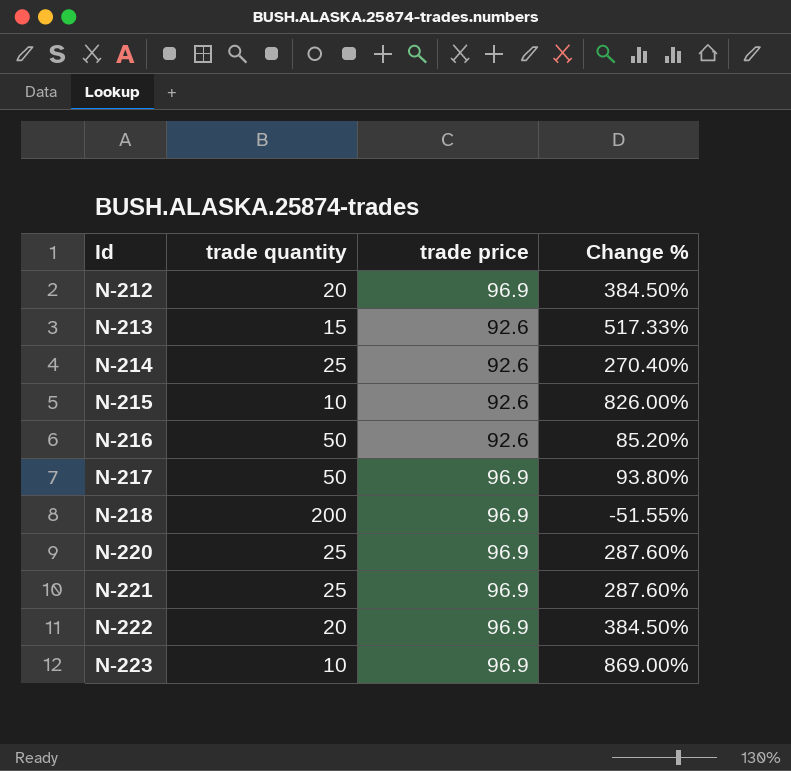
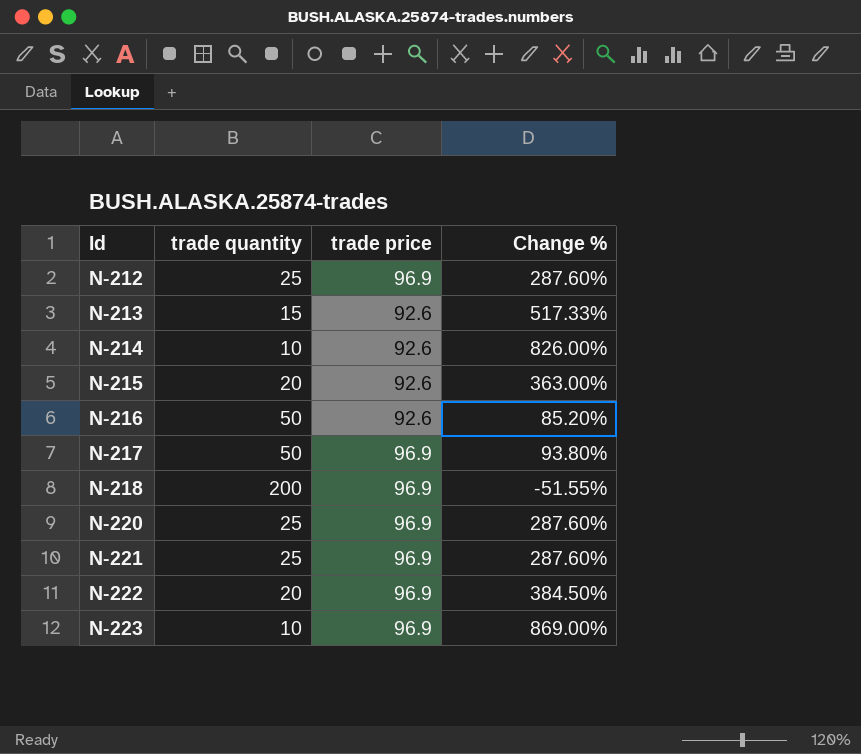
N-212 | trade quantity: 20 -> 25
N-212 | Change %: 384.50% -> 287.60%
N-214 | trade quantity: 25 -> 10
N-214 | Change %: 270.40% -> 826.00%
N-215 | trade quantity: 10 -> 20
N-215 | Change %: 826.00% -> 363.00%

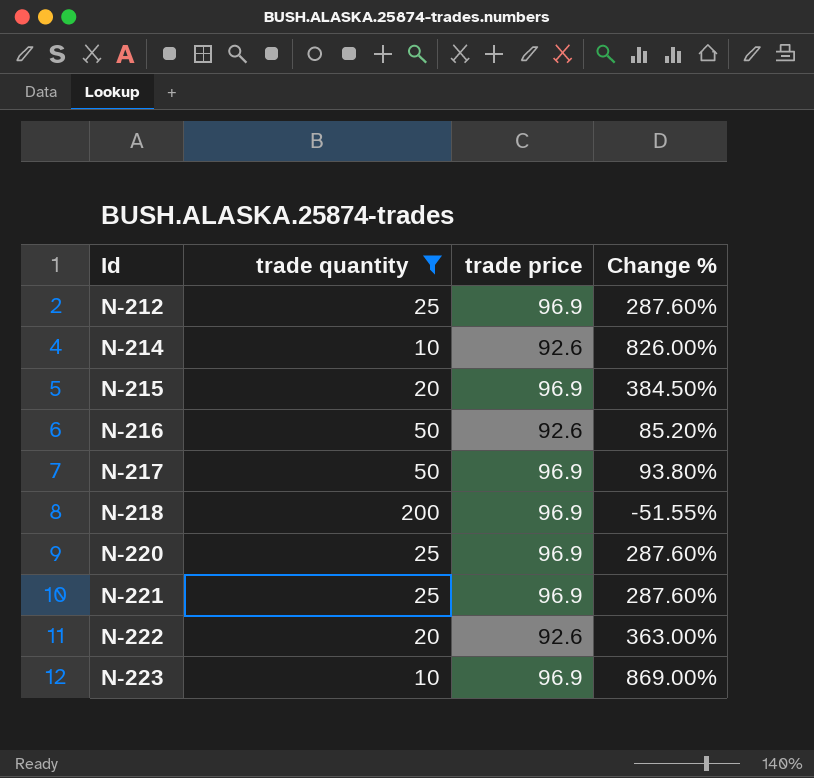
filter: none -> trade quantity != 15
N-215 | trade price: 92.6 -> 96.9
N-215 | Change %: 363.00% -> 384.50%
N-222 | trade price: 96.9 -> 92.6
N-222 | Change %: 384.50% -> 363.00%

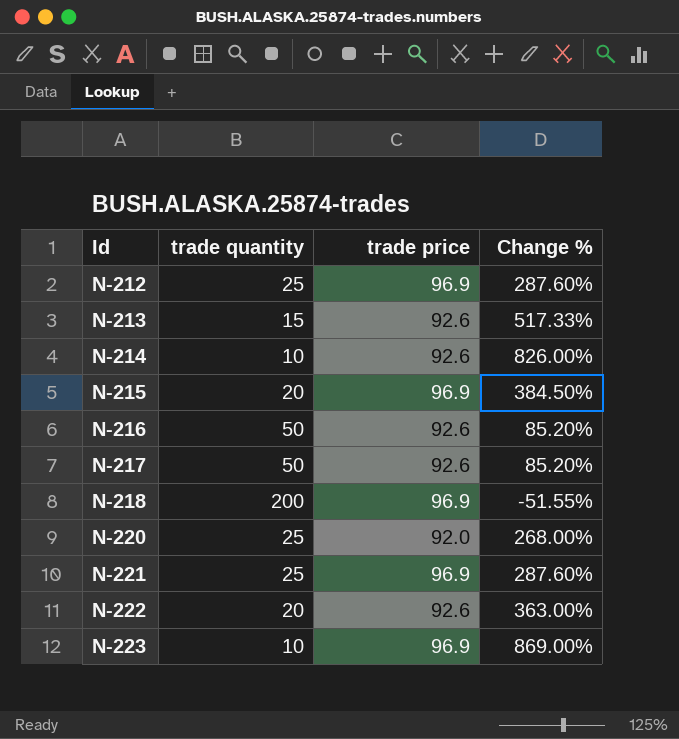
filter: trade quantity != 15 -> none
N-217 | trade price: 96.9 -> 92.6
N-217 | Change %: 93.80% -> 85.20%
N-220 | trade price: 96.9 -> 92.0
N-220 | Change %: 287.60% -> 268.00%

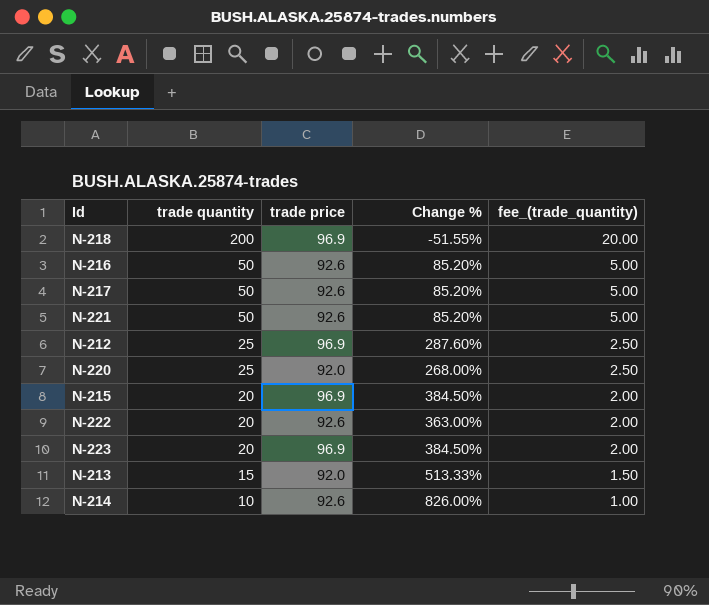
row order: Id ascending -> trade quantity descending
column fee_(trade_quantity) | formula: none -> [trade quantity] * 0.1
N-221 | trade quantity: 25 -> 50
N-221 | trade price: 96.9 -> 92.6
N-221 | Change %: 287.60% -> 85.20%
N-223 | trade quantity: 10 -> 20
N-223 | Change %: 869.00% -> 384.50%
N-213 | trade price: 92.6 -> 92.0
N-213 | Change %: 517.33% -> 513.33%

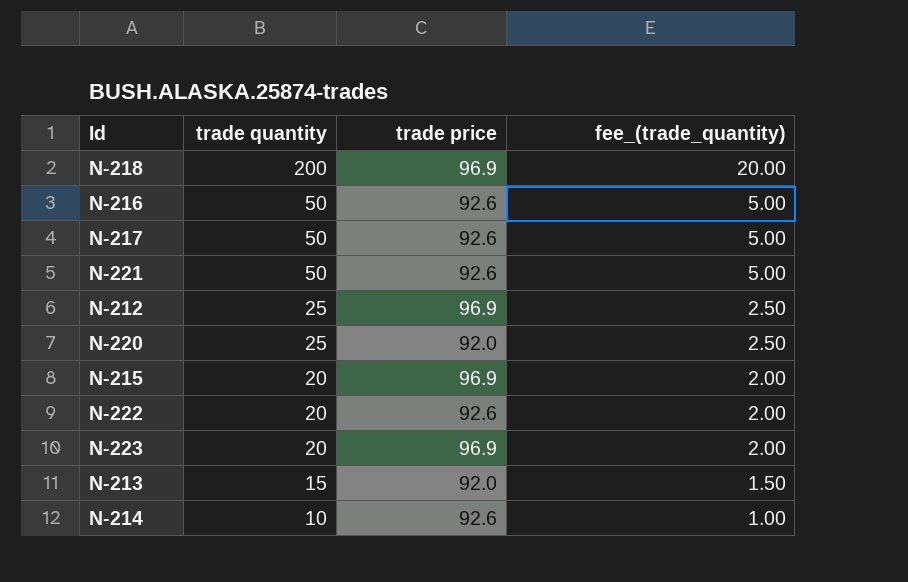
column Change % | formula: ([trade price] - [trade quantity]) / [trade quantity] -> none

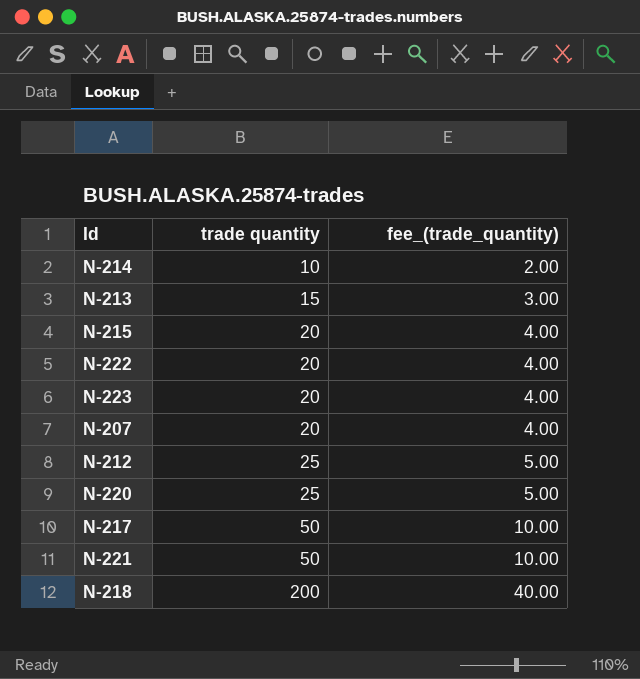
row order: trade quantity descending -> trade quantity ascending
column trade price | position: 3 -> none
column fee_(trade_quantity) | formula: [trade quantity] * 0.1 -> [trade quantity] * 0.2
row N-216: 50 | 92.6 | 5.00 -> none
row N-207: none -> 20 | 4.00

